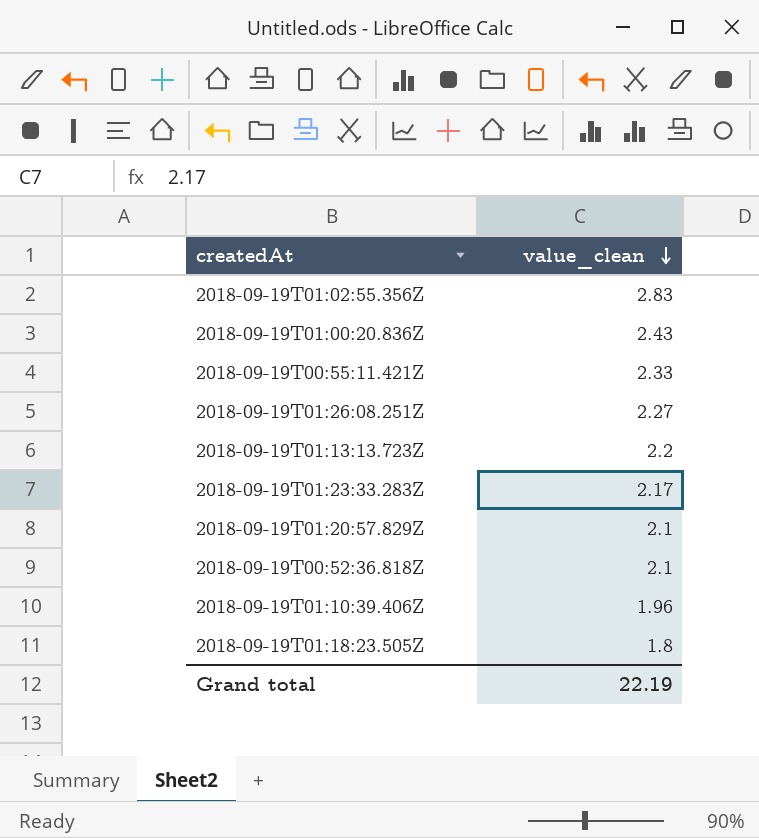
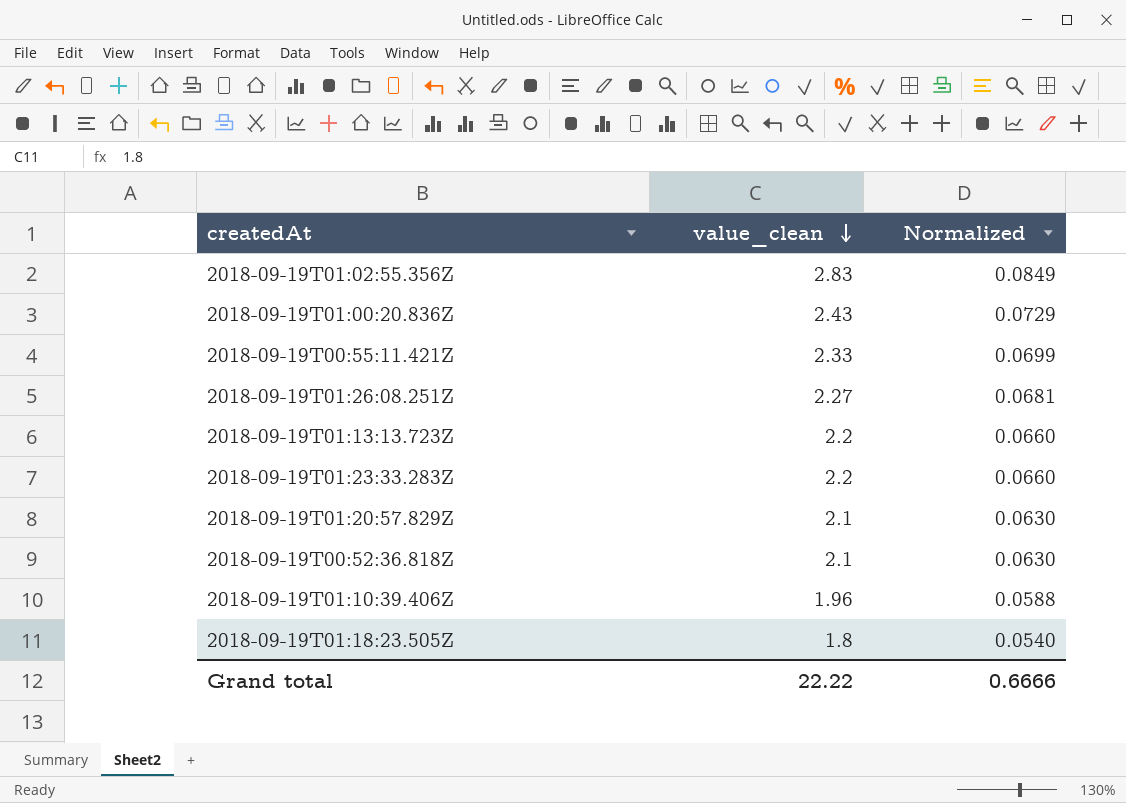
column Normalized | formula: none -> [value_clean] * 0.03
2018-09-19T01:23:33.283Z | value_clean: 2.17 -> 2.2
Grand total | value_clean: 22.19 -> 22.22

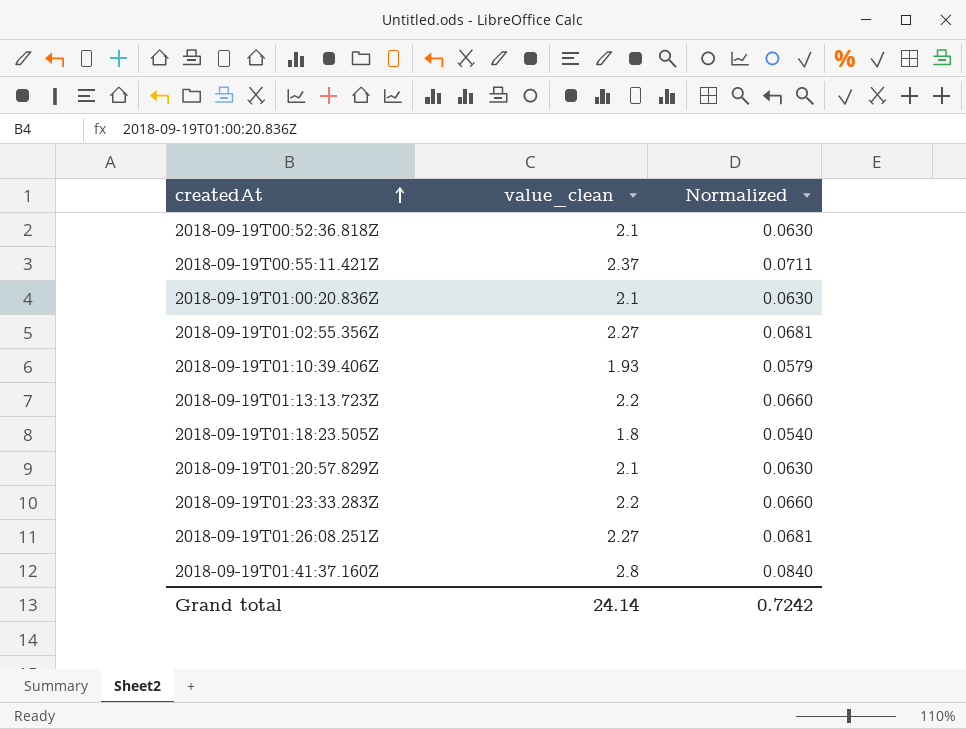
row order: value_clean descending -> createdAt ascending
2018-09-19T00:55:11.421Z | value_clean: 2.33 -> 2.37
2018-09-19T00:55:11.421Z | Normalized: 0.0699 -> 0.0711
2018-09-19T01:00:20.836Z | value_clean: 2.43 -> 2.1
2018-09-19T01:00:20.836Z | Normalized: 0.0729 -> 0.0630
2018-09-19T01:02:55.356Z | value_clean: 2.83 -> 2.27
2018-09-19T01:02:55.356Z | Normalized: 0.0849 -> 0.0681
2018-09-19T01:10:39.406Z | value_clean: 1.96 -> 1.93
2018-09-19T01:10:39.406Z | Normalized: 0.0588 -> 0.0579
row 2018-09-19T01:41:37.160Z: none -> 2.8 | 0.0840
Grand total | value_clean: 22.22 -> 24.14
Grand total | Normalized: 0.6666 -> 0.7242

